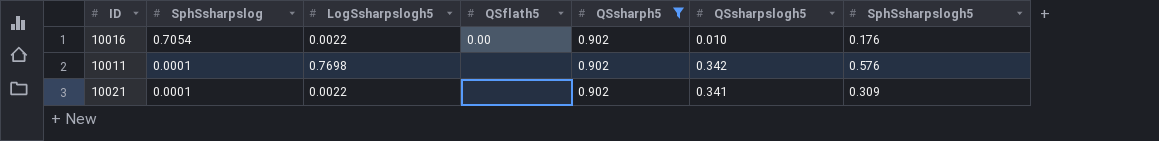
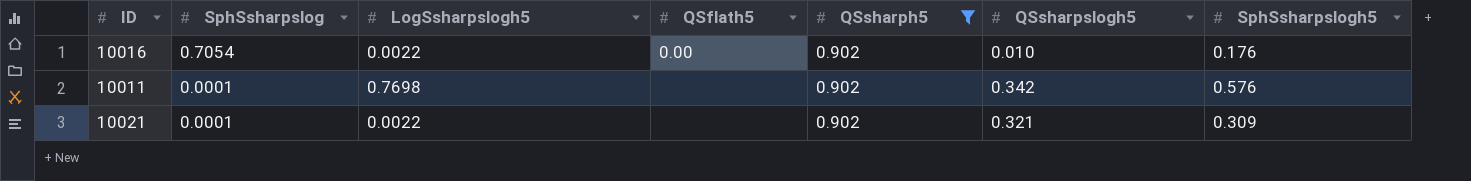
10021 | QSsharpslogh5: 0.341 -> 0.321

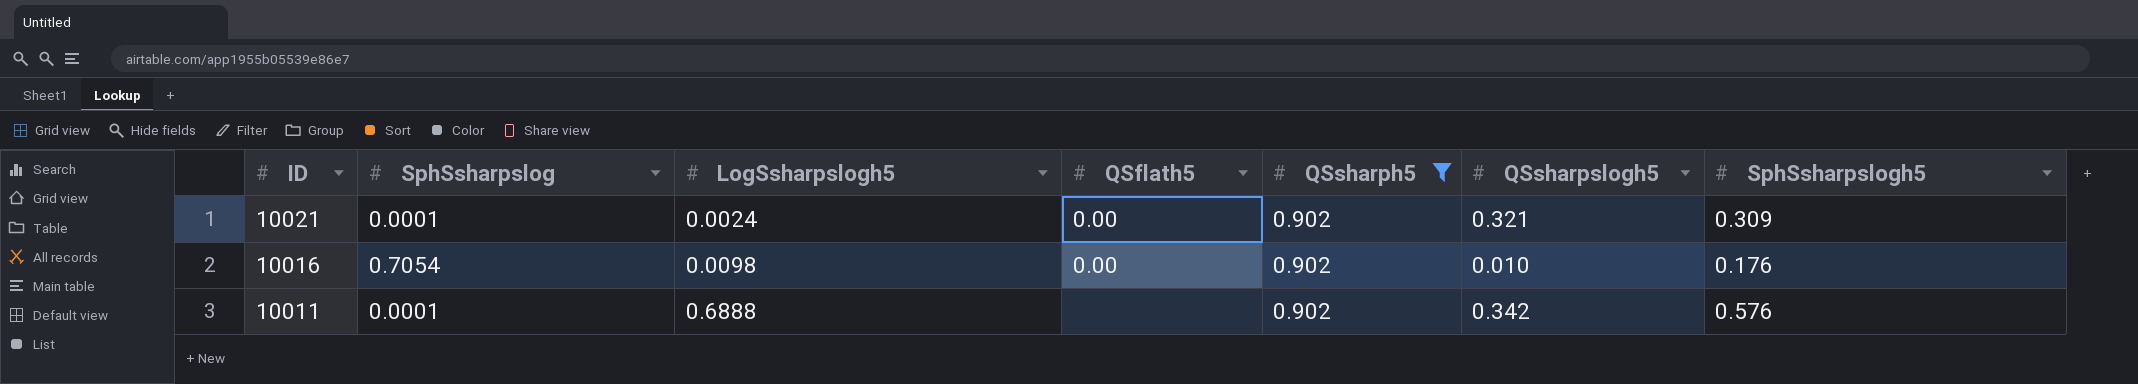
row order: SphSsharpslog descending -> ID descending
10021 | LogSsharpslogh5: 0.0022 -> 0.0024
10021 | QSflath5: none -> 0.00
10016 | LogSsharpslogh5: 0.0022 -> 0.0098
10011 | LogSsharpslogh5: 0.7698 -> 0.6888

